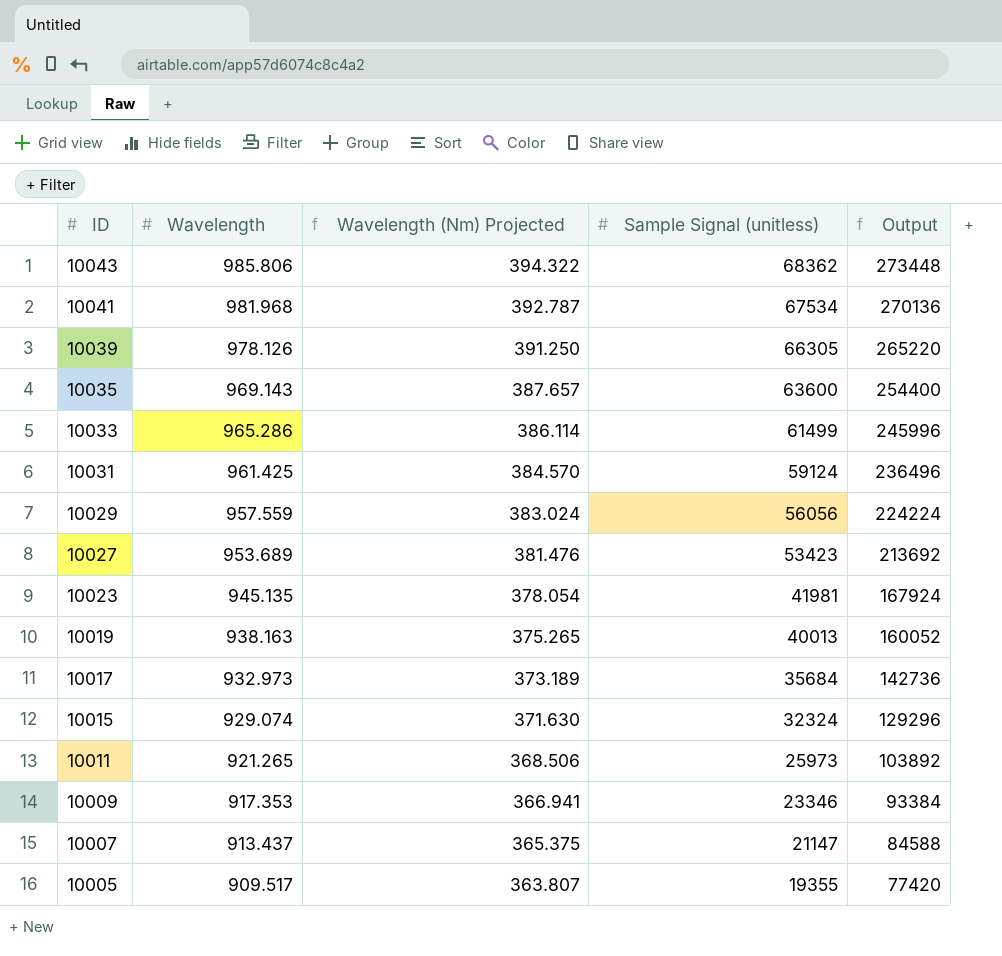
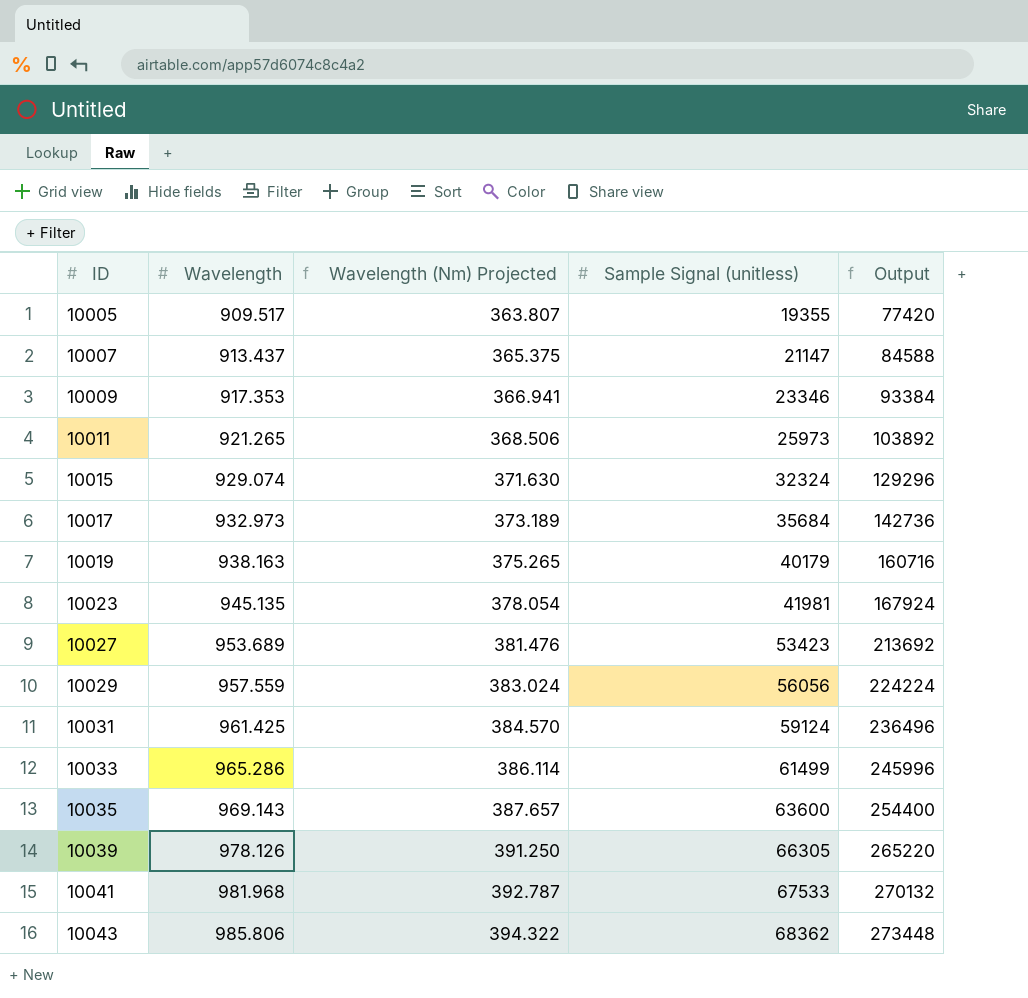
row order: ID descending -> ID ascending
10019 | Sample Signal (unitless): 40013 -> 40179
10019 | Output: 160052 -> 160716
10041 | Sample Signal (unitless): 67534 -> 67533
10041 | Output: 270136 -> 270132

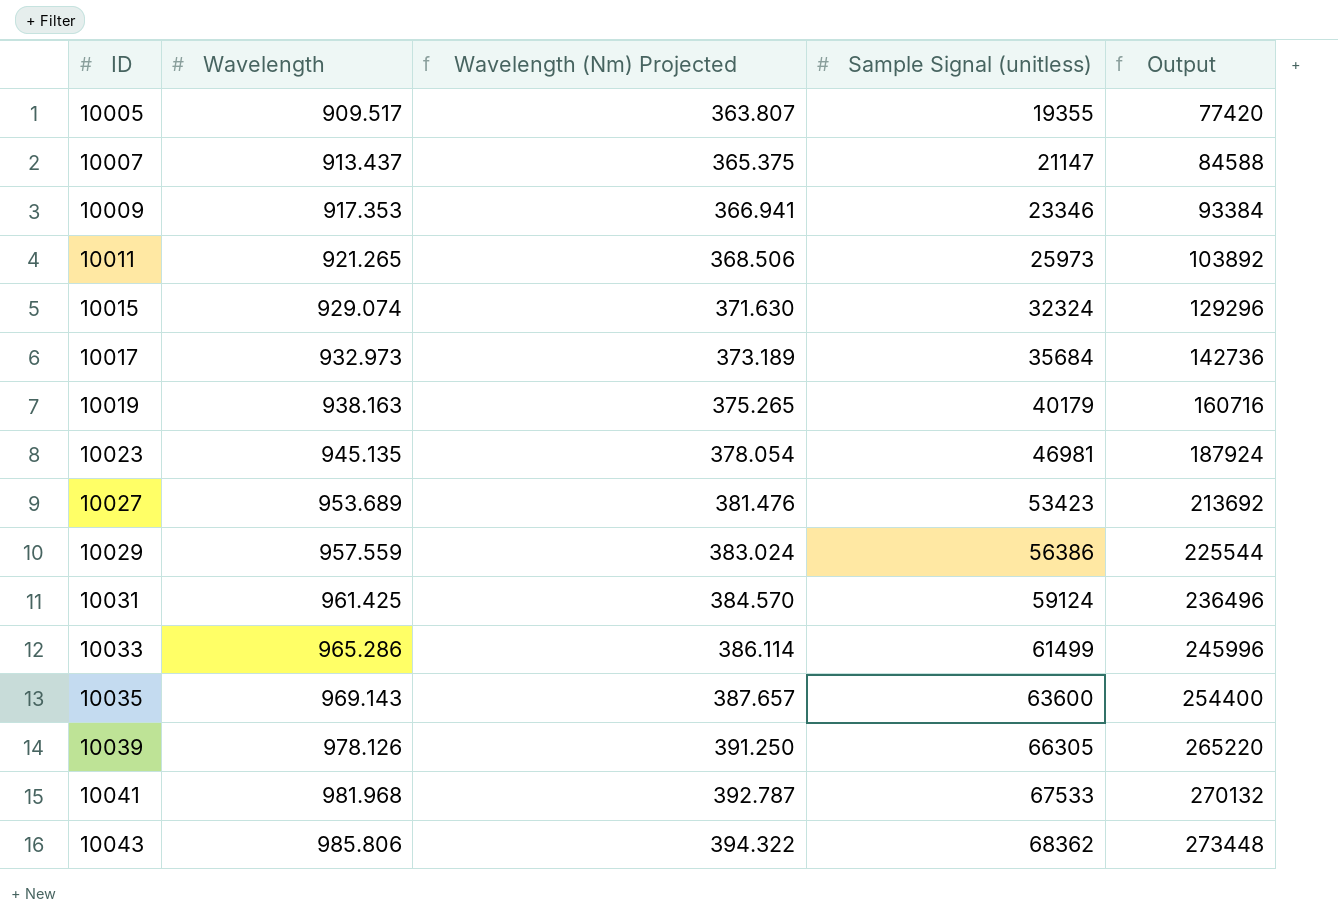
10023 | Sample Signal (unitless): 41981 -> 46981
10023 | Output: 167924 -> 187924
10029 | Sample Signal (unitless): 56056 -> 56386
10029 | Output: 224224 -> 225544

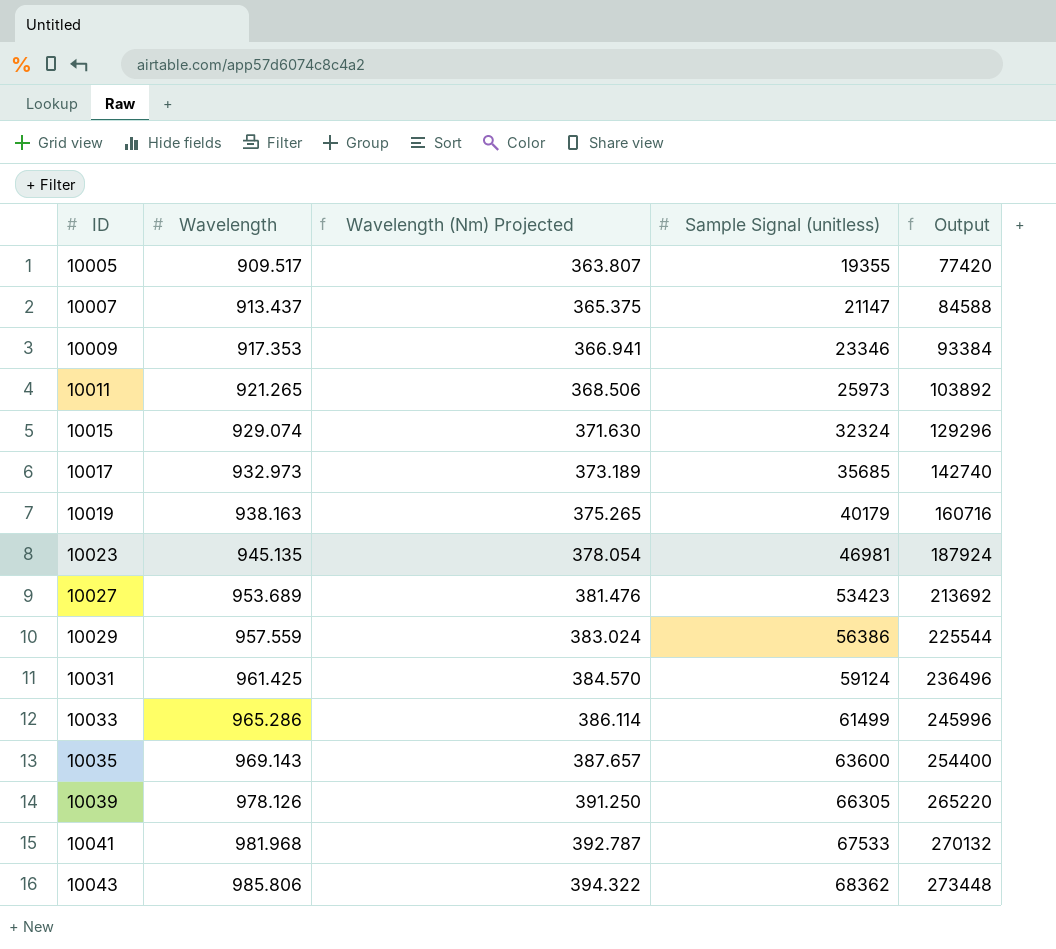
10017 | Sample Signal (unitless): 35684 -> 35685
10017 | Output: 142736 -> 142740

